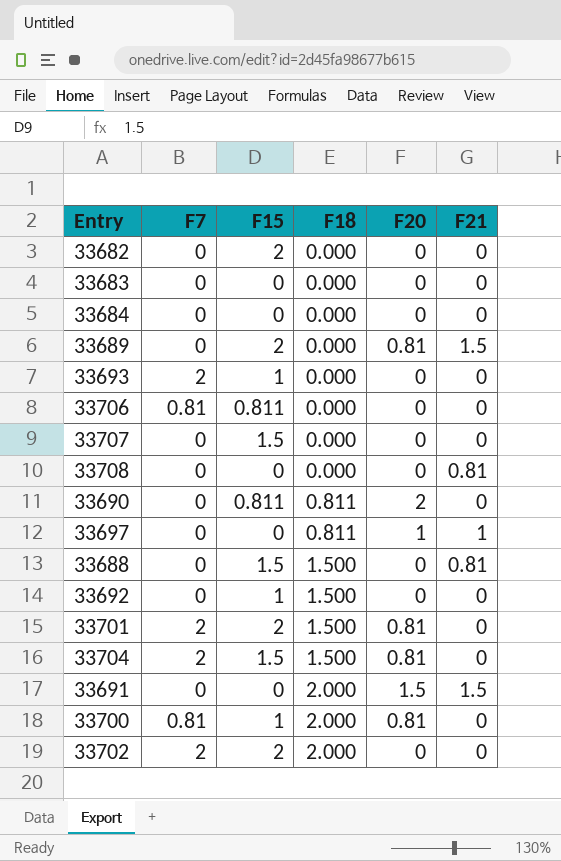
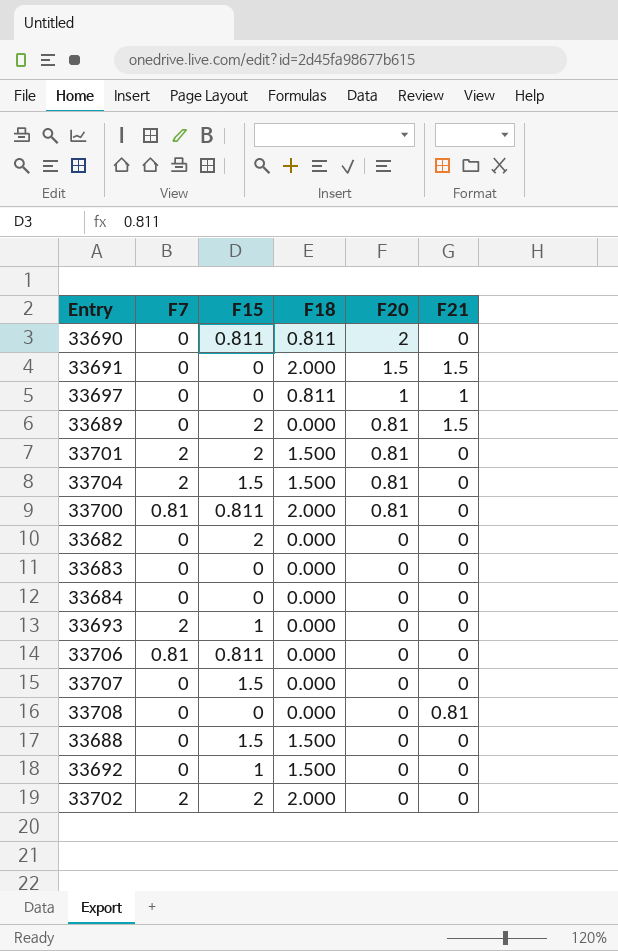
row order: F18 ascending -> F20 descending
33700 | F15: 1 -> 0.811
33688 | F21: 0.81 -> 0

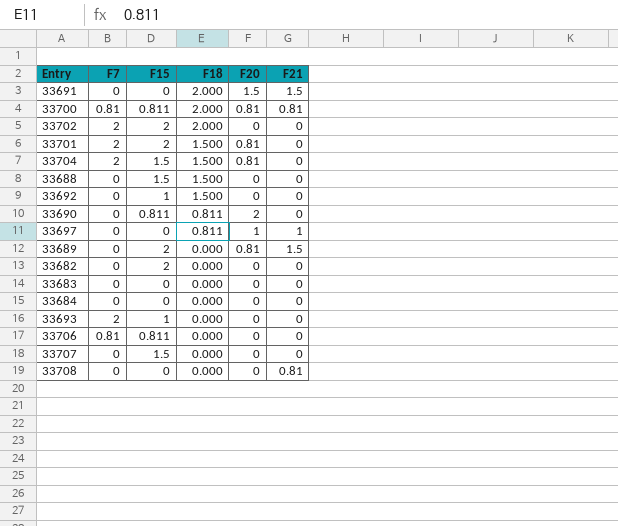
row order: F20 descending -> F18 descending
33700 | F21: 0 -> 0.81

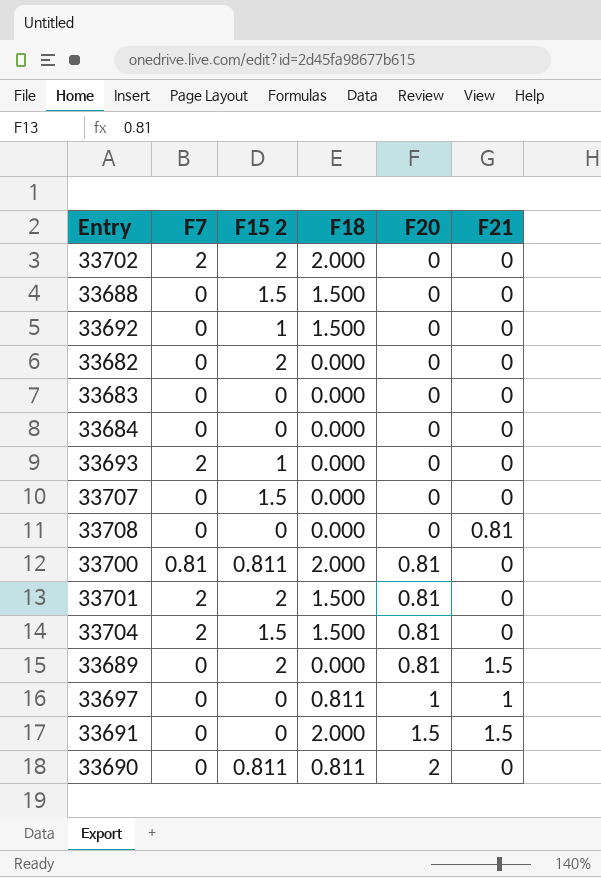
row order: F18 descending -> F20 ascending
column name: F15 -> F15 2
row 33706: 0.81 | 0.811 | 0.000 | 0 | 0 -> none
33700 | F21: 0.81 -> 0

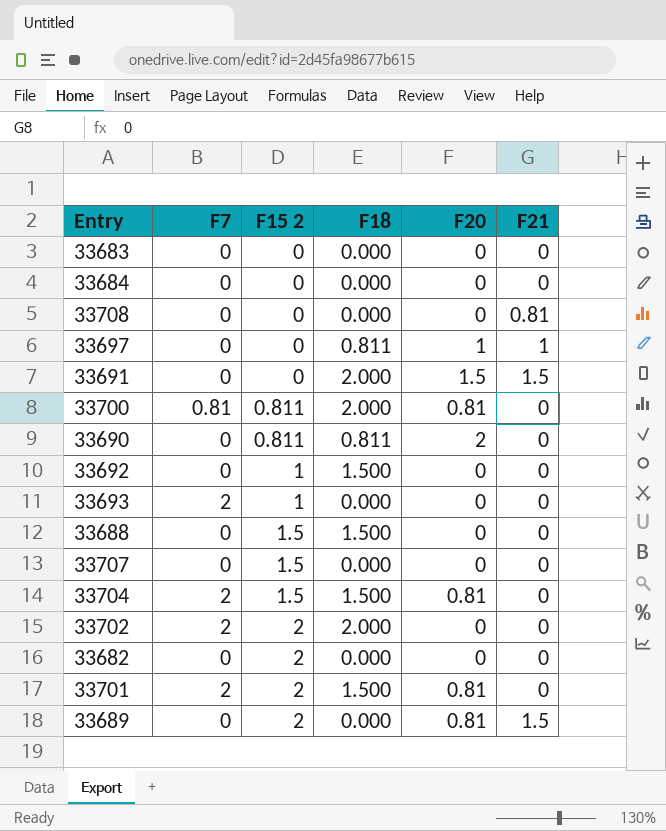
row order: F20 ascending -> F15 2 ascending

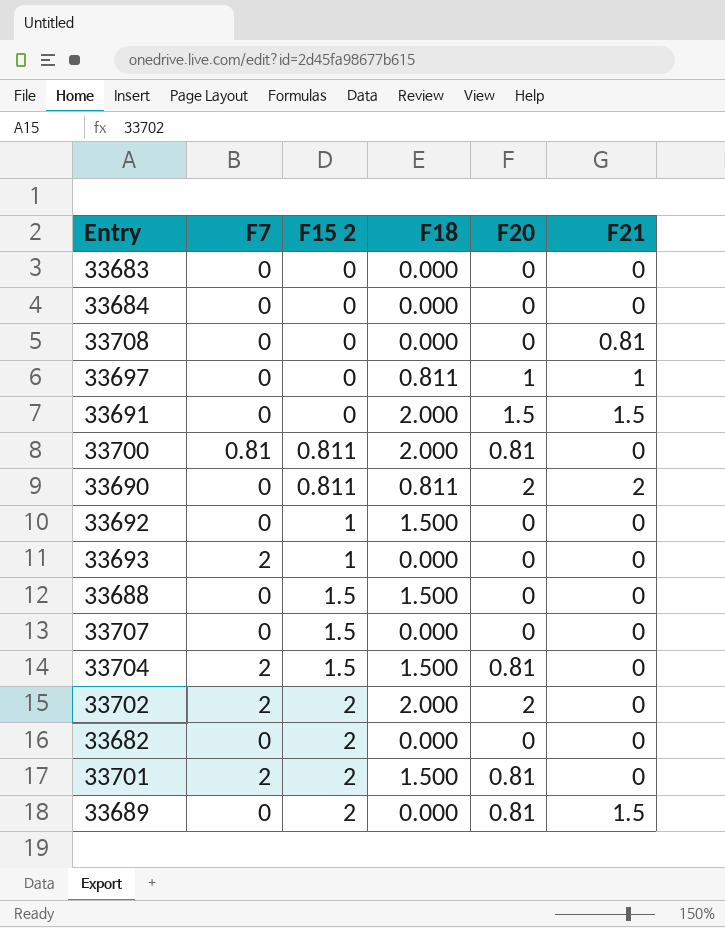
33690 | F21: 0 -> 2
33702 | F20: 0 -> 2

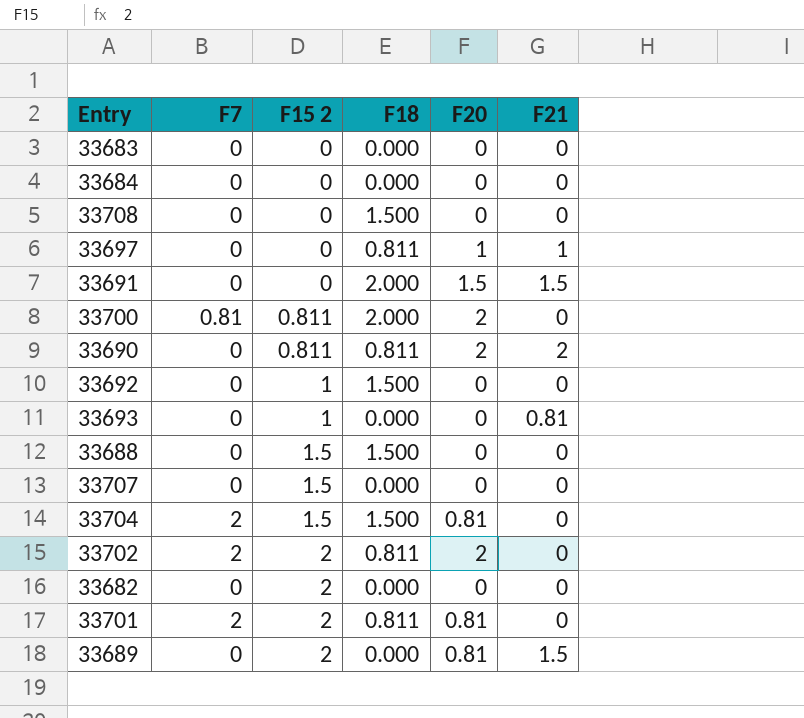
33708 | F18: 0.000 -> 1.500
33708 | F21: 0.81 -> 0
33700 | F20: 0.81 -> 2
33693 | F7: 2 -> 0
33693 | F21: 0 -> 0.81
33702 | F18: 2.000 -> 0.811
33701 | F18: 1.500 -> 0.811

